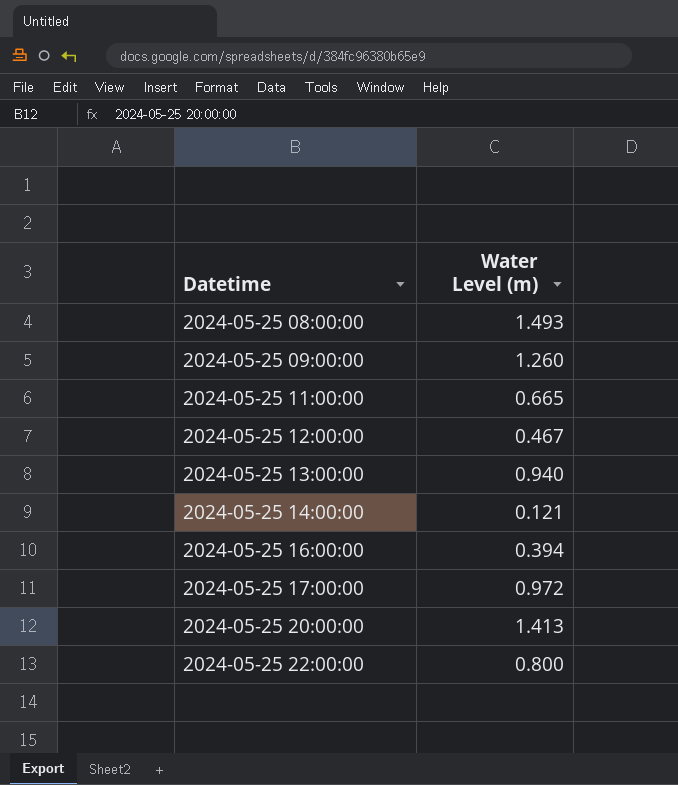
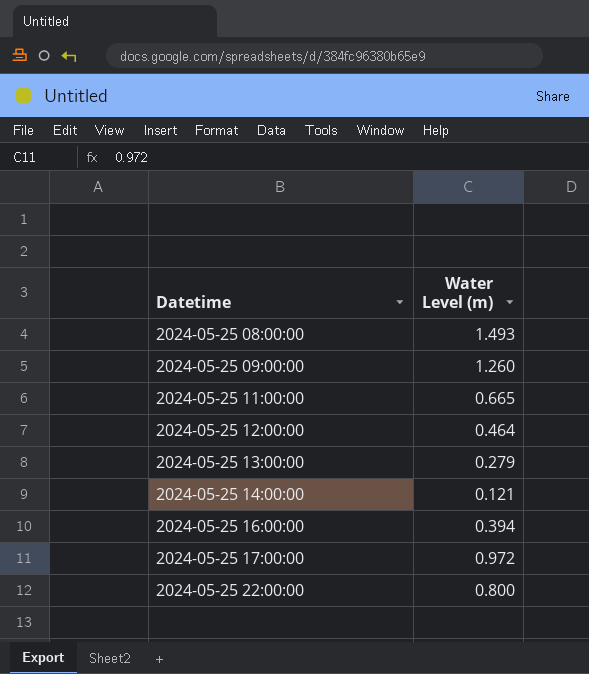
row 2024-05-25 20:00:00: 1.413 -> none
2024-05-25 12:00:00 | Water Level (m): 0.467 -> 0.464
2024-05-25 13:00:00 | Water Level (m): 0.940 -> 0.279

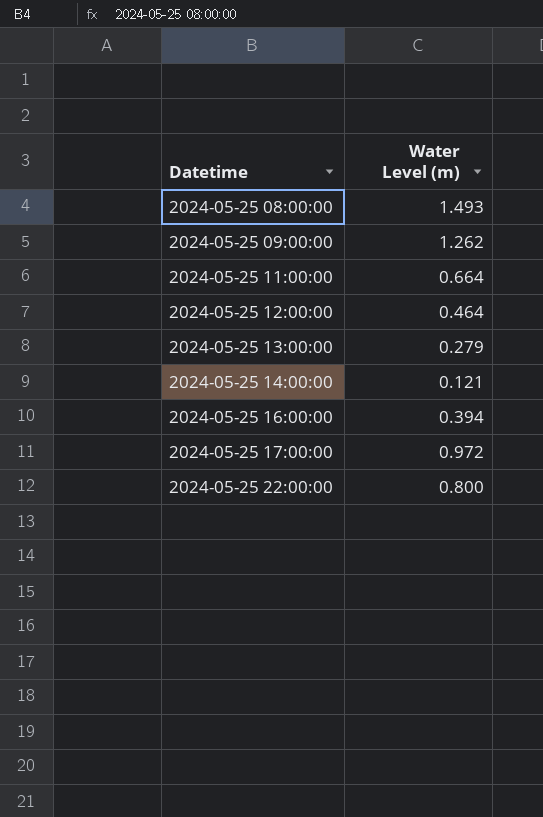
2024-05-25 09:00:00 | Water Level (m): 1.260 -> 1.262
2024-05-25 11:00:00 | Water Level (m): 0.665 -> 0.664

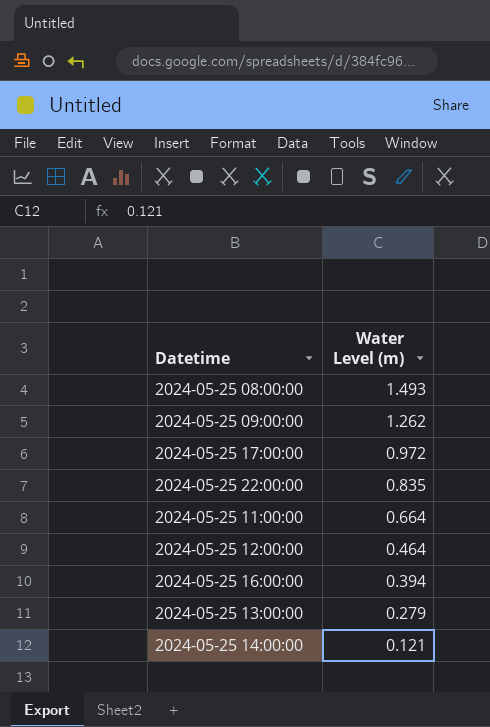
row order: Datetime ascending -> Water Level (m) descending
2024-05-25 22:00:00 | Water Level (m): 0.800 -> 0.835

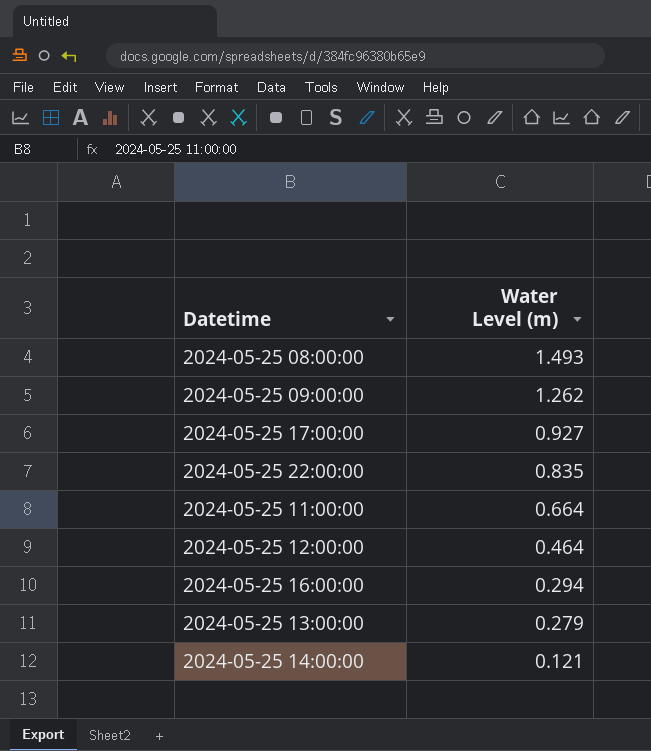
2024-05-25 17:00:00 | Water Level (m): 0.972 -> 0.927
2024-05-25 16:00:00 | Water Level (m): 0.394 -> 0.294

